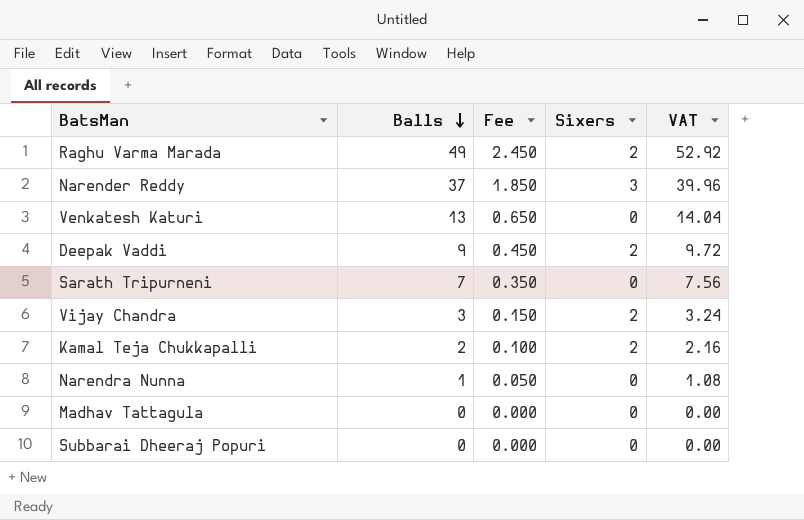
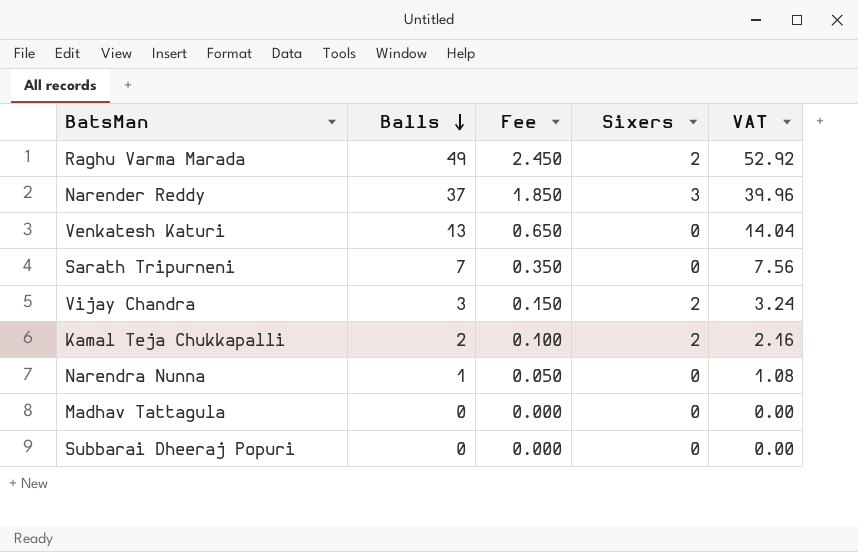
row Deepak Vaddi: 9 | 0.450 | 2 | 9.72 -> none

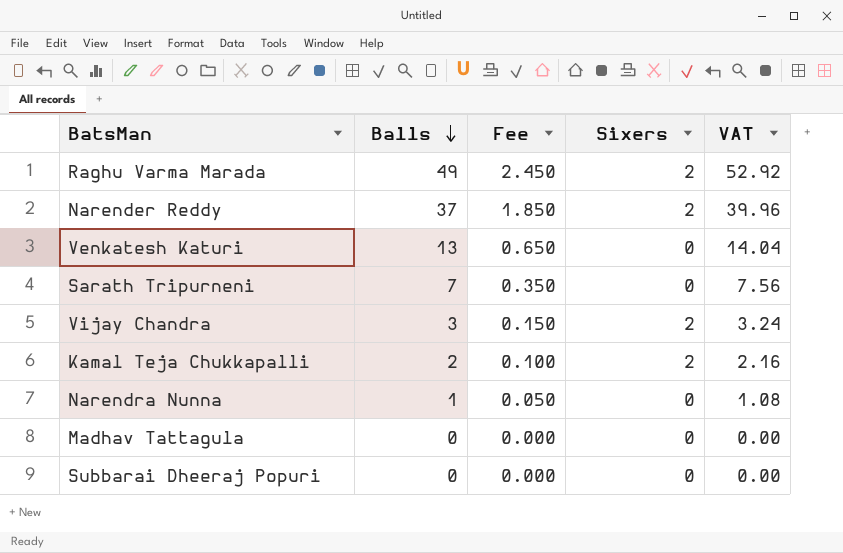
Narender Reddy | Sixers: 3 -> 2

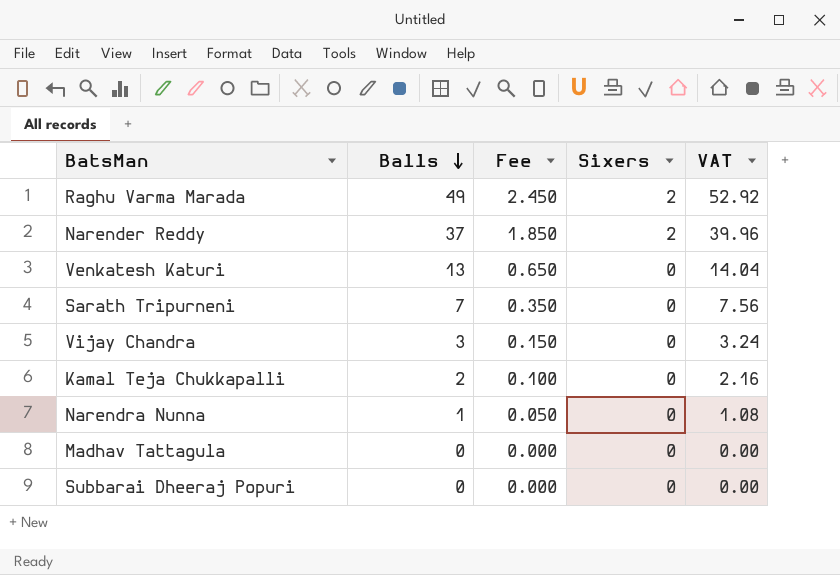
Vijay Chandra | Sixers: 2 -> 0
Kamal Teja Chukkapalli | Sixers: 2 -> 0

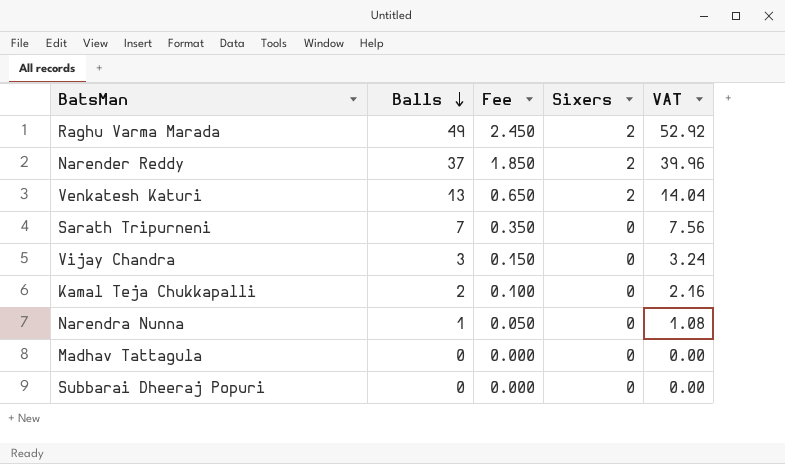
Venkatesh Katuri | Sixers: 0 -> 2

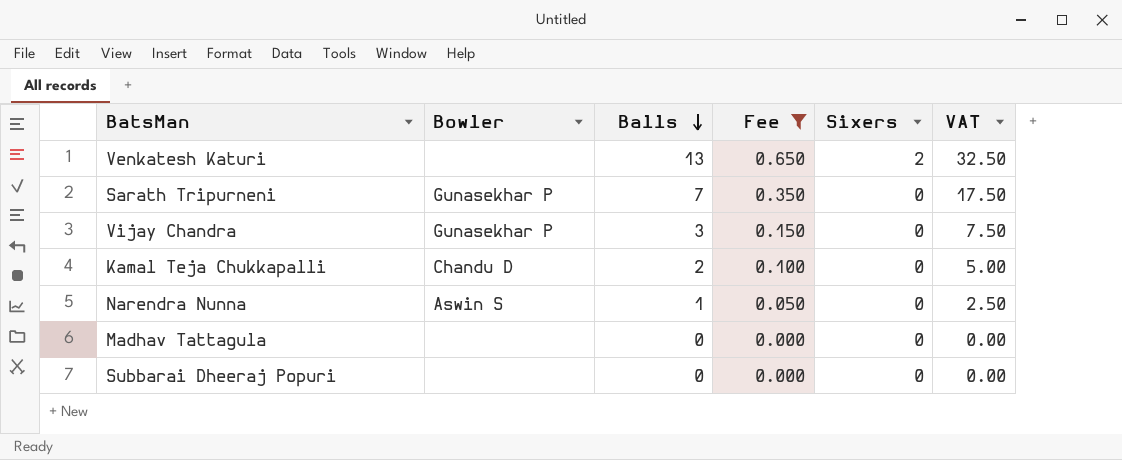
filter: none -> Fee <= 0.650
column Bowler | position: none -> 2
column VAT | formula: [Balls] * 1.08 -> [Balls] * 2.5

